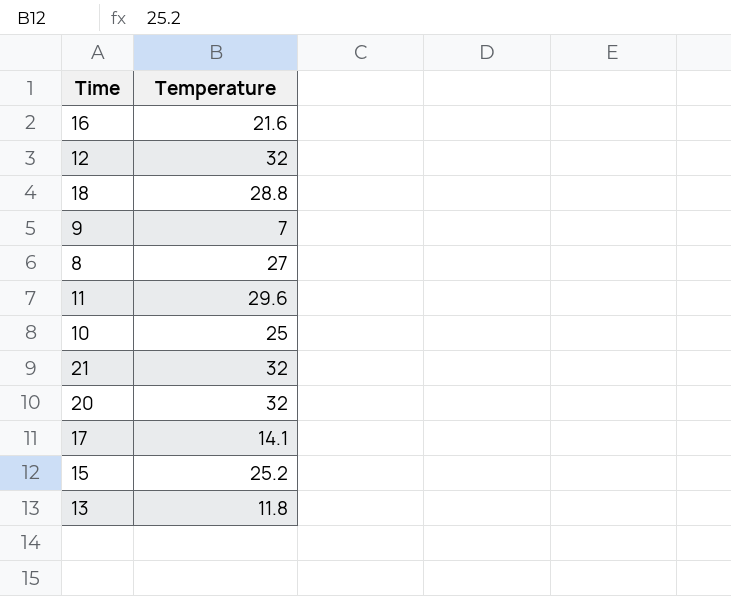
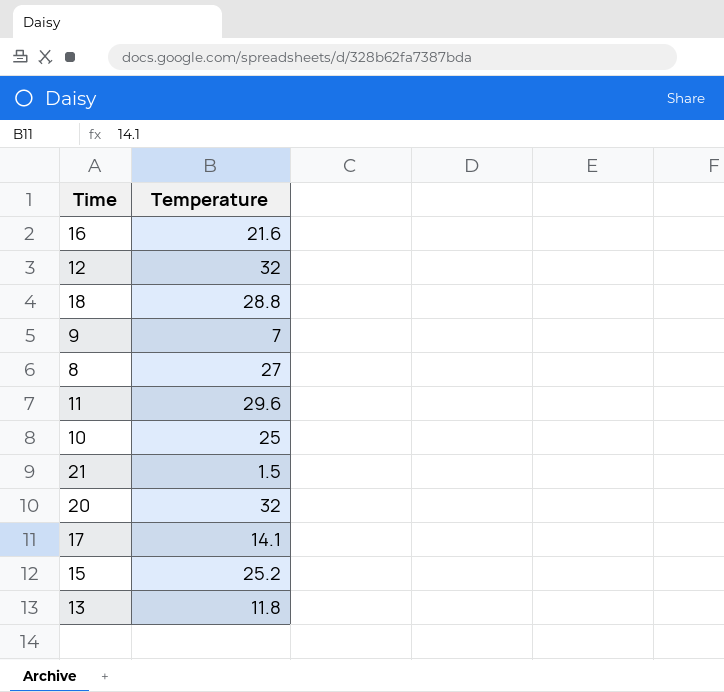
21 | Temperature: 32 -> 1.5

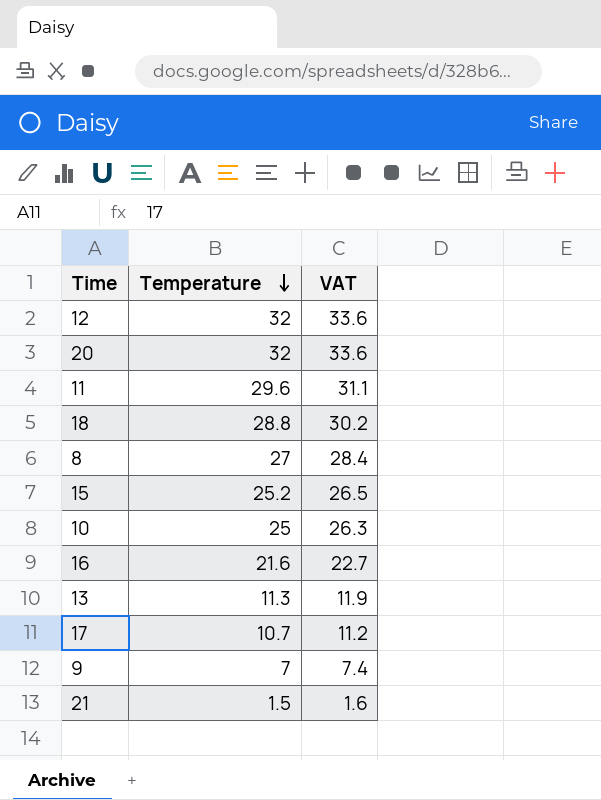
row order: none -> Temperature descending
column VAT | formula: none -> [Temperature] * 1.05
13 | Temperature: 11.8 -> 11.3
17 | Temperature: 14.1 -> 10.7

